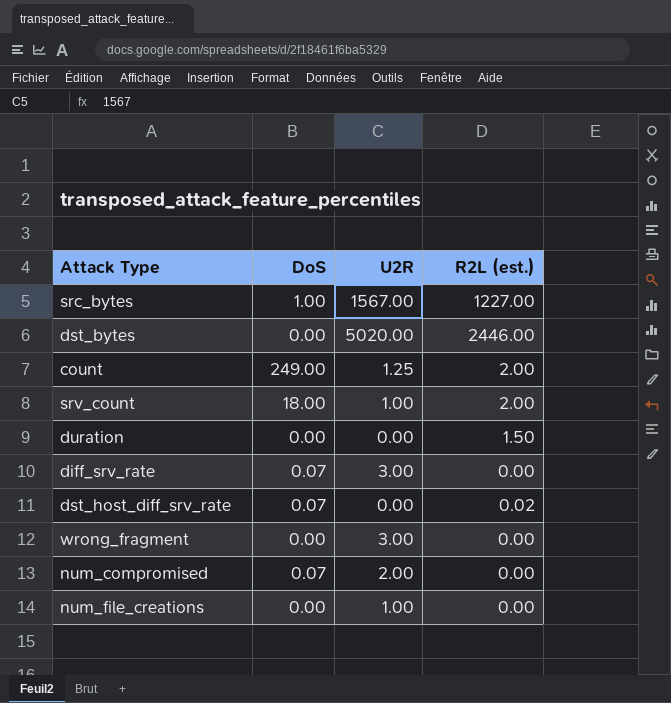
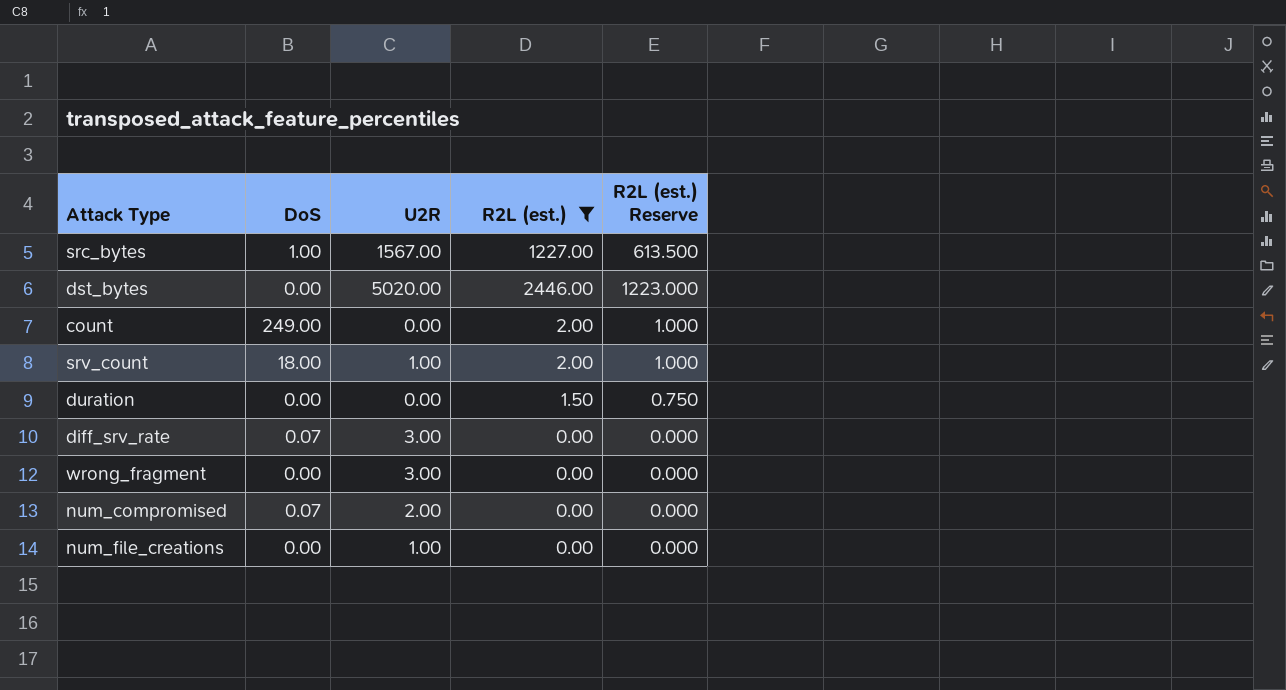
filter: none -> R2L (est.) != 0.02
column R2L (est.) Reserve | formula: none -> [R2L (est.)] * 0.5
count | U2R: 1.25 -> 0.00

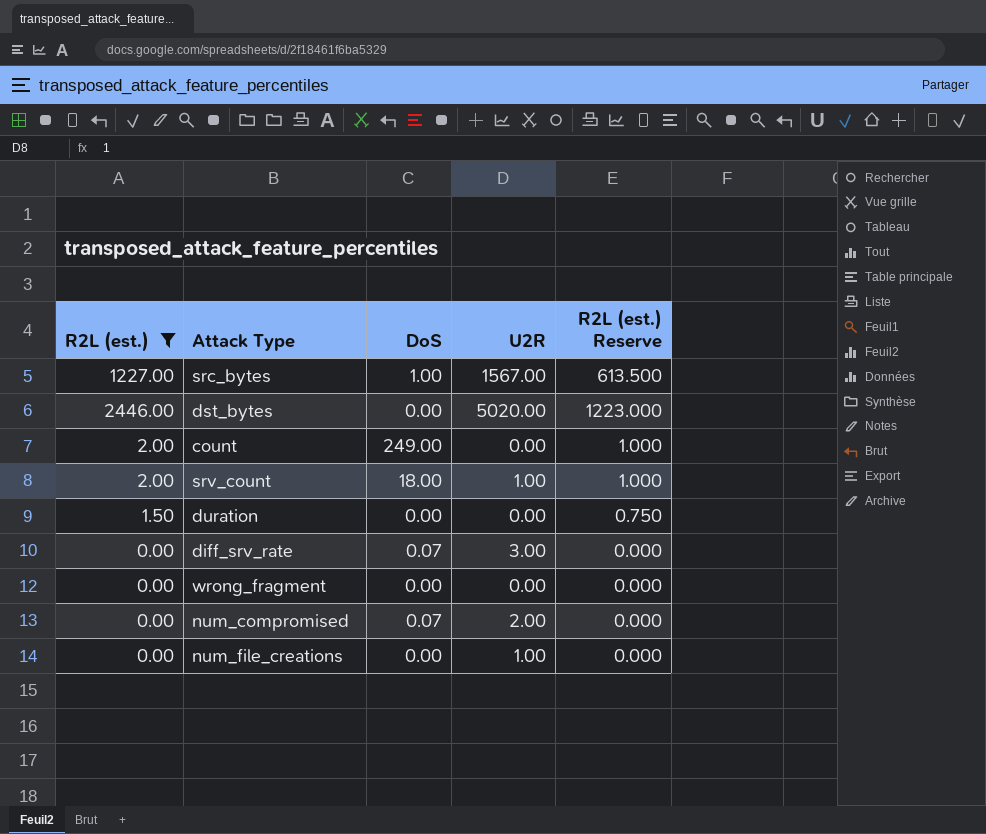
column R2L (est.) | position: 4 -> 1
wrong_fragment | U2R: 3.00 -> 0.00

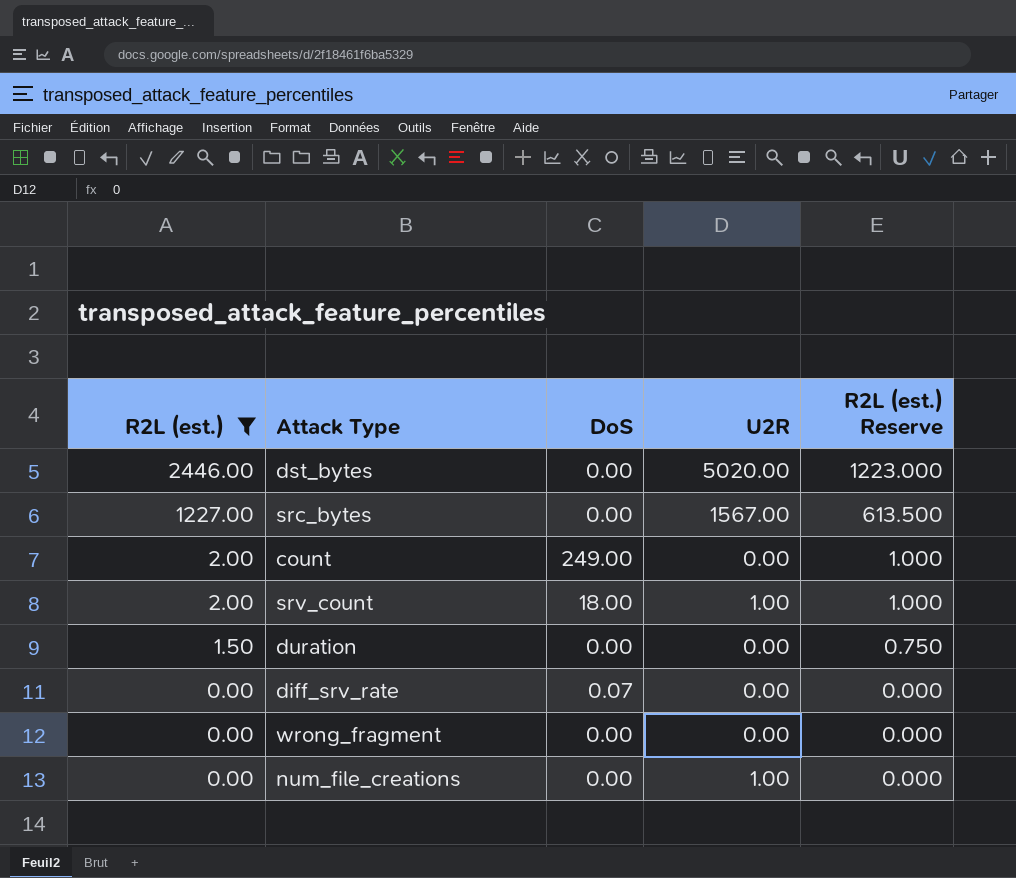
row order: none -> R2L (est.) descending
row num_compromised: 0.00 | 0.07 | 2.00 | 0.000 -> none
src_bytes | DoS: 1.00 -> 0.00
diff_srv_rate | U2R: 3.00 -> 0.00

